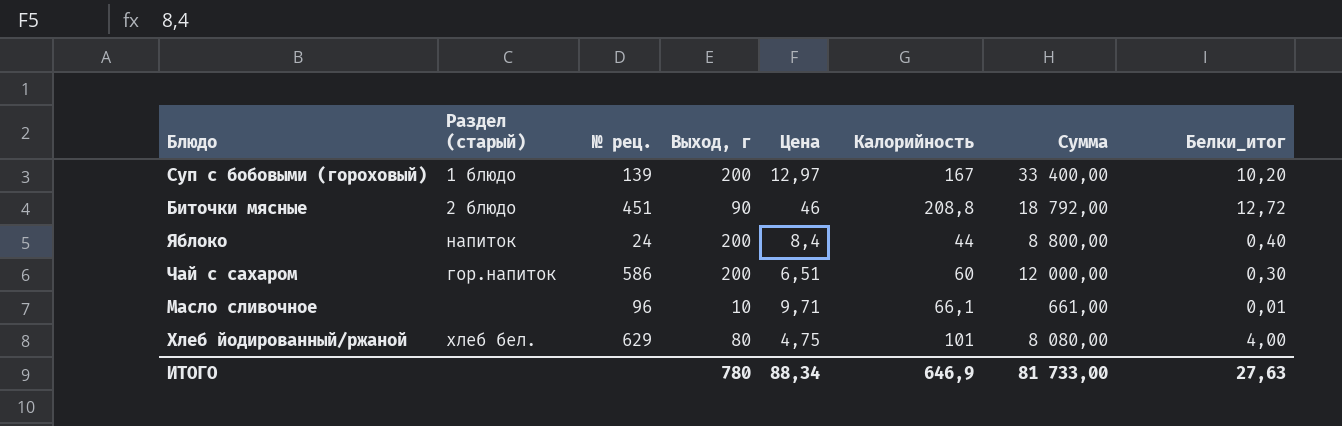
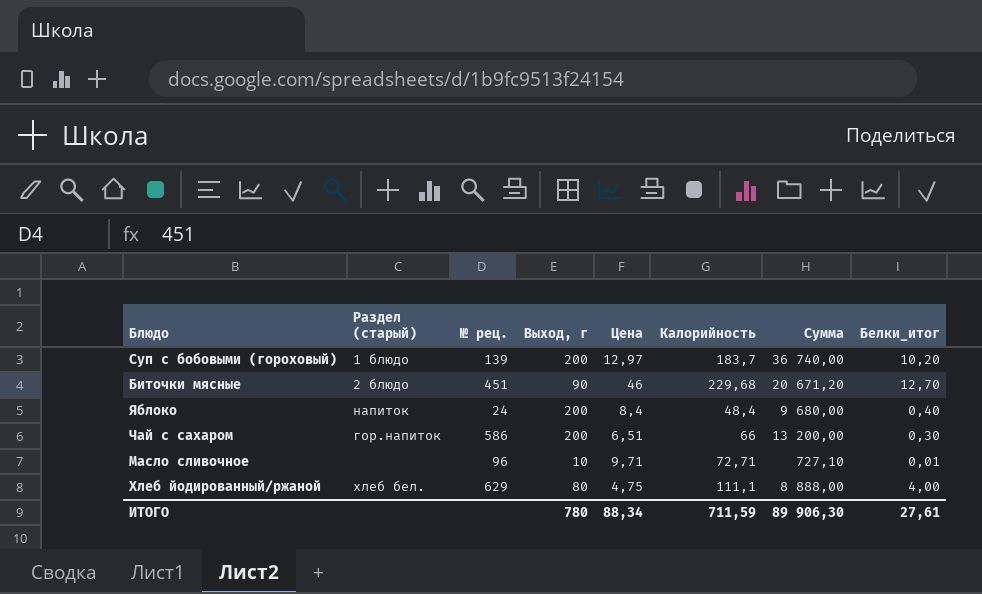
Суп с бобовыми (гороховый) | Калорийность: 167 -> 183,7
Суп с бобовыми (гороховый) | Сумма: 33 400,00 -> 36 740,00
Биточки мясные | Калорийность: 208,8 -> 229,68
Биточки мясные | Сумма: 18 792,00 -> 20 671,20
Биточки мясные | Белки_итог: 12,72 -> 12,70
Яблоко | Калорийность: 44 -> 48,4
Яблоко | Сумма: 8 800,00 -> 9 680,00
Чай с сахаром | Калорийность: 60 -> 66
Чай с сахаром | Сумма: 12 000,00 -> 13 200,00
Масло сливочное | Калорийность: 66,1 -> 72,71
Масло сливочное | Сумма: 661,00 -> 727,10
Хлеб йодированный/ржаной | Калорийность: 101 -> 111,1
Хлеб йодированный/ржаной | Сумма: 8 080,00 -> 8 888,00
ИТОГО | Калорийность: 646,9 -> 711,59
ИТОГО | Сумма: 81 733,00 -> 89 906,30
ИТОГО | Белки_итог: 27,63 -> 27,61

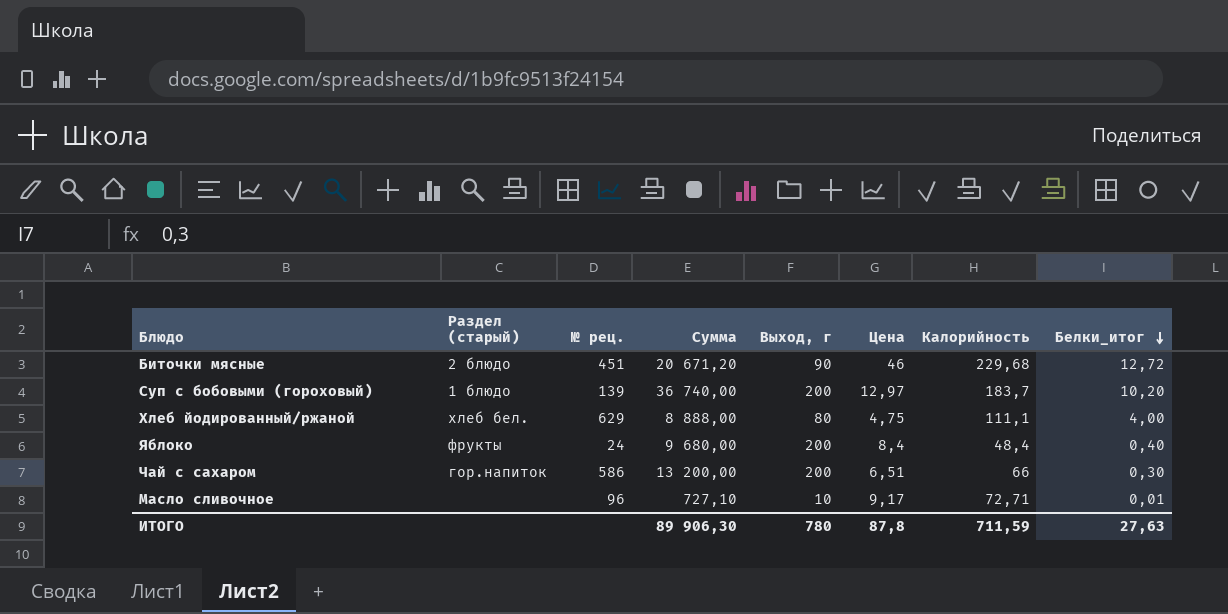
row order: none -> Белки_итог descending
column Сумма | position: 7 -> 4
Биточки мясные | Белки_итог: 12,70 -> 12,72
Яблоко | Раздел (старый): напиток -> фрукты
Масло сливочное | Цена: 9,71 -> 9,17
ИТОГО | Цена: 88,34 -> 87,8
ИТОГО | Белки_итог: 27,61 -> 27,63

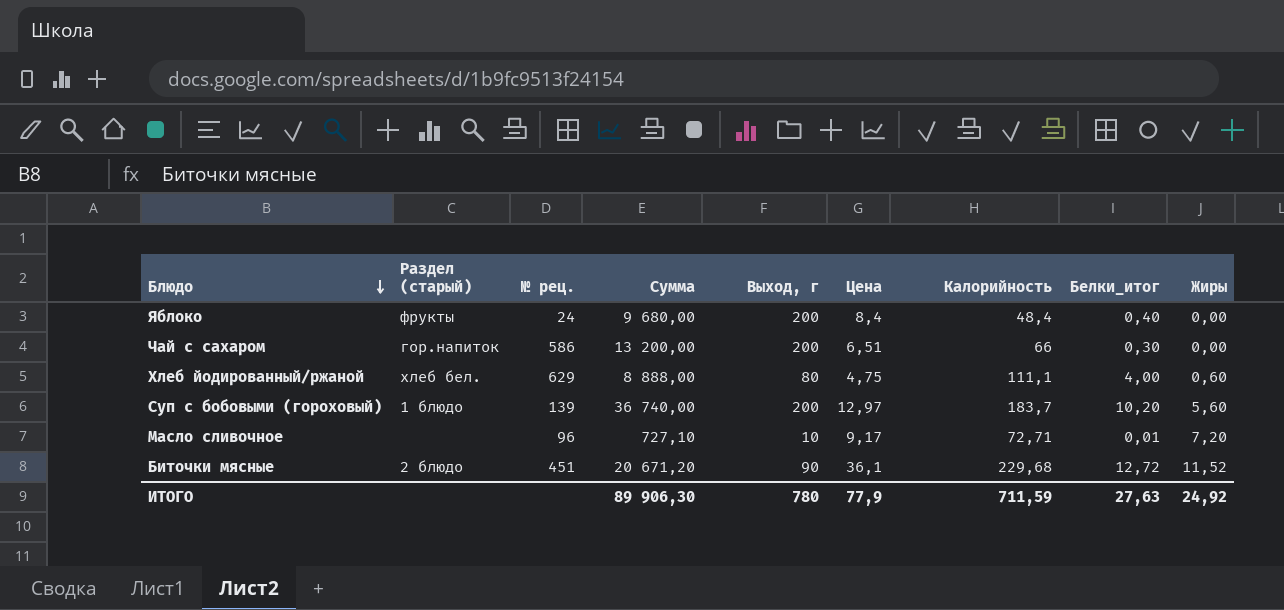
row order: Белки_итог descending -> Блюдо descending
column Жиры | position: none -> 9
Биточки мясные | Цена: 46 -> 36,1
ИТОГО | Цена: 87,8 -> 77,9

